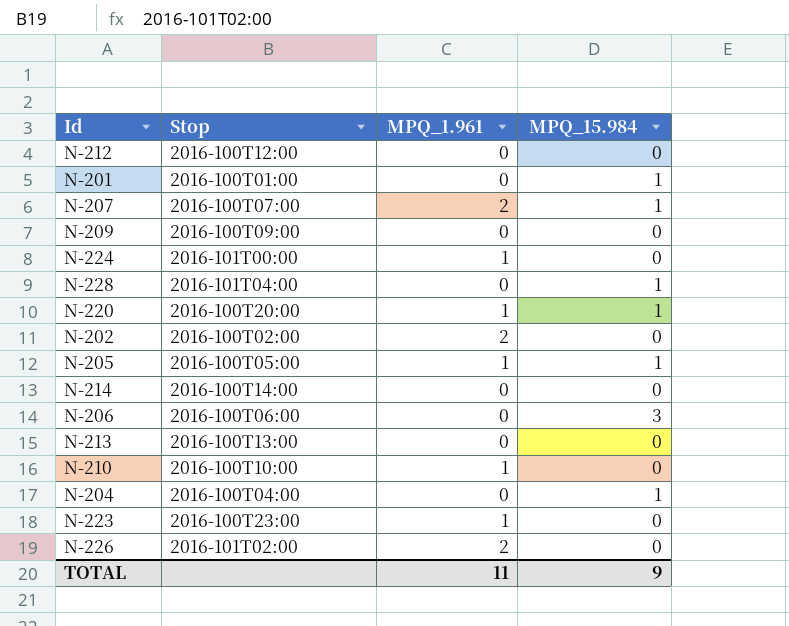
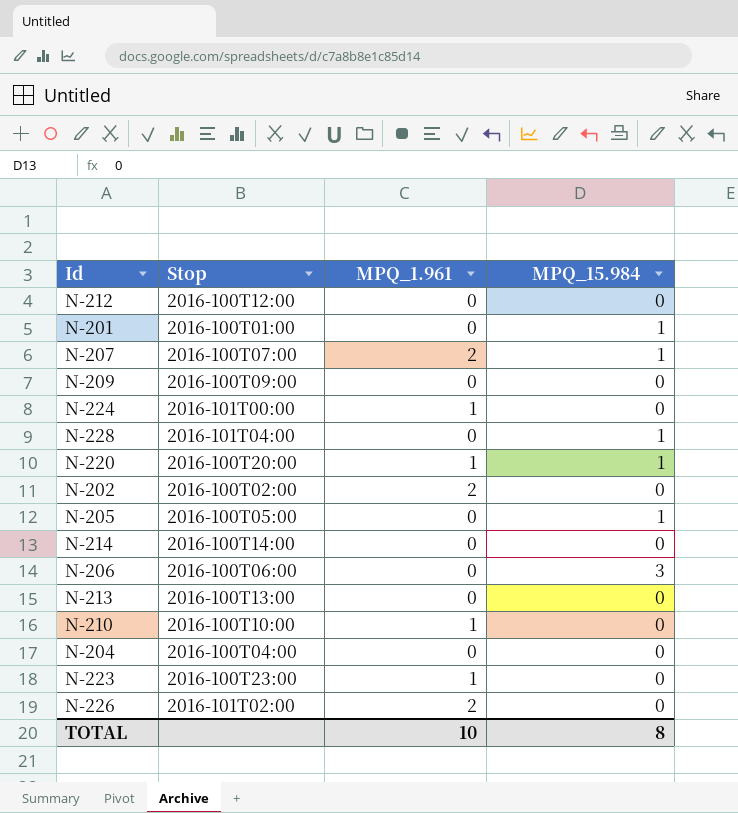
N-205 | MPQ_1.961: 1 -> 0
N-204 | MPQ_15.984: 1 -> 0
TOTAL | MPQ_1.961: 11 -> 10
TOTAL | MPQ_15.984: 9 -> 8

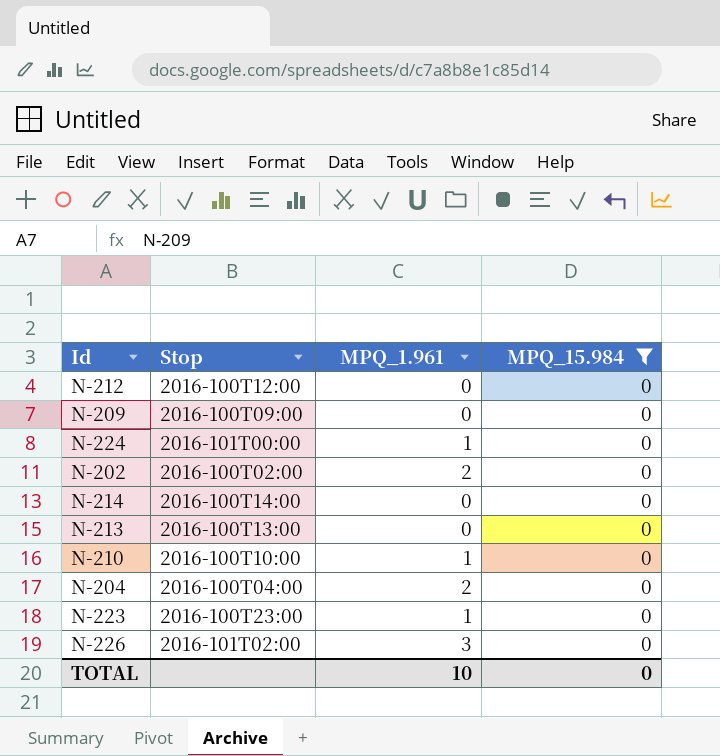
filter: none -> MPQ_15.984 = 0
N-204 | MPQ_1.961: 0 -> 2
N-226 | MPQ_1.961: 2 -> 3
TOTAL | MPQ_15.984: 8 -> 0

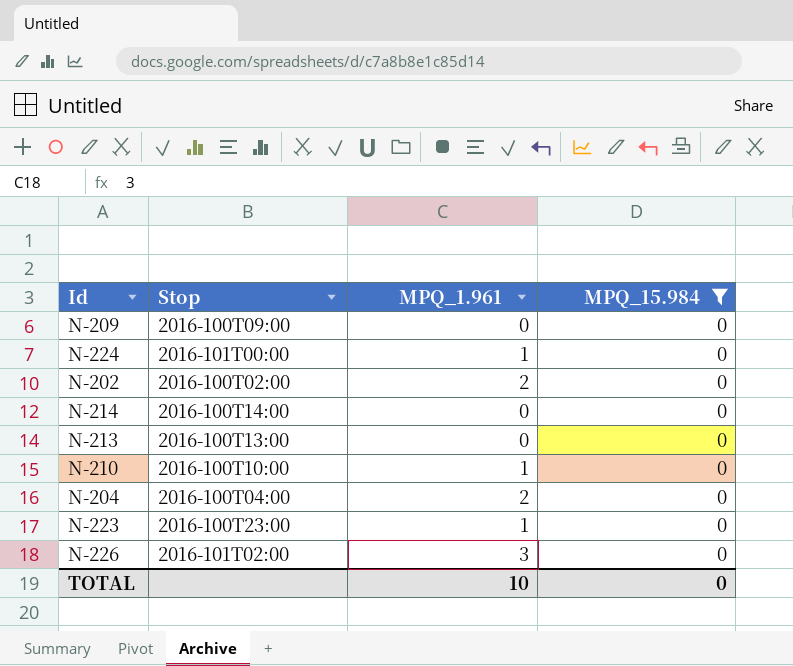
row N-212: 2016-100T12:00 | 0 | 0 -> none

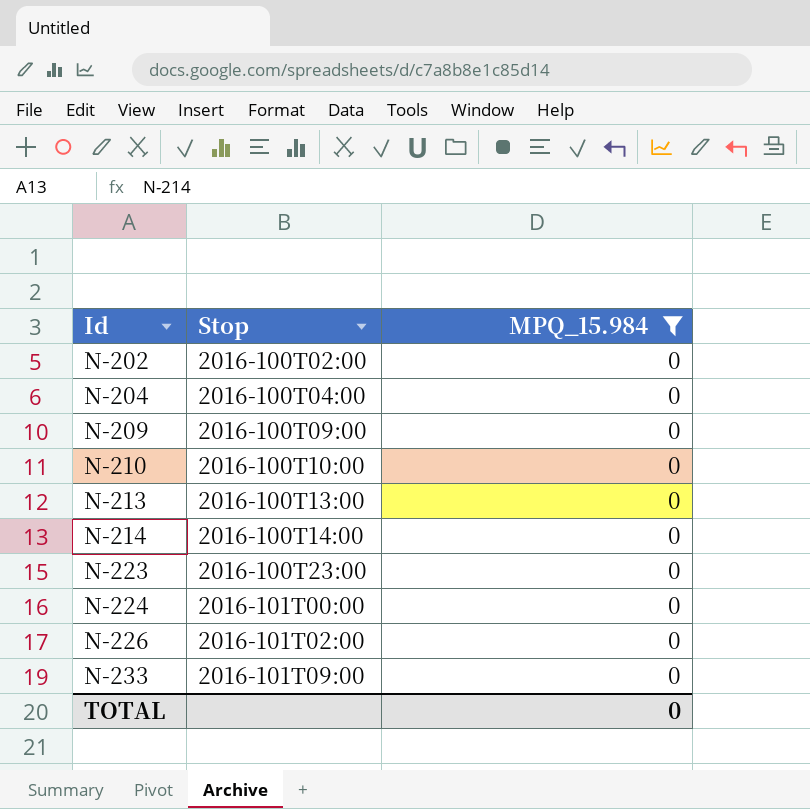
row order: none -> Id ascending
column MPQ_1.961 | position: 3 -> none
row N-233: none -> 2016-101T09:00 | 0

